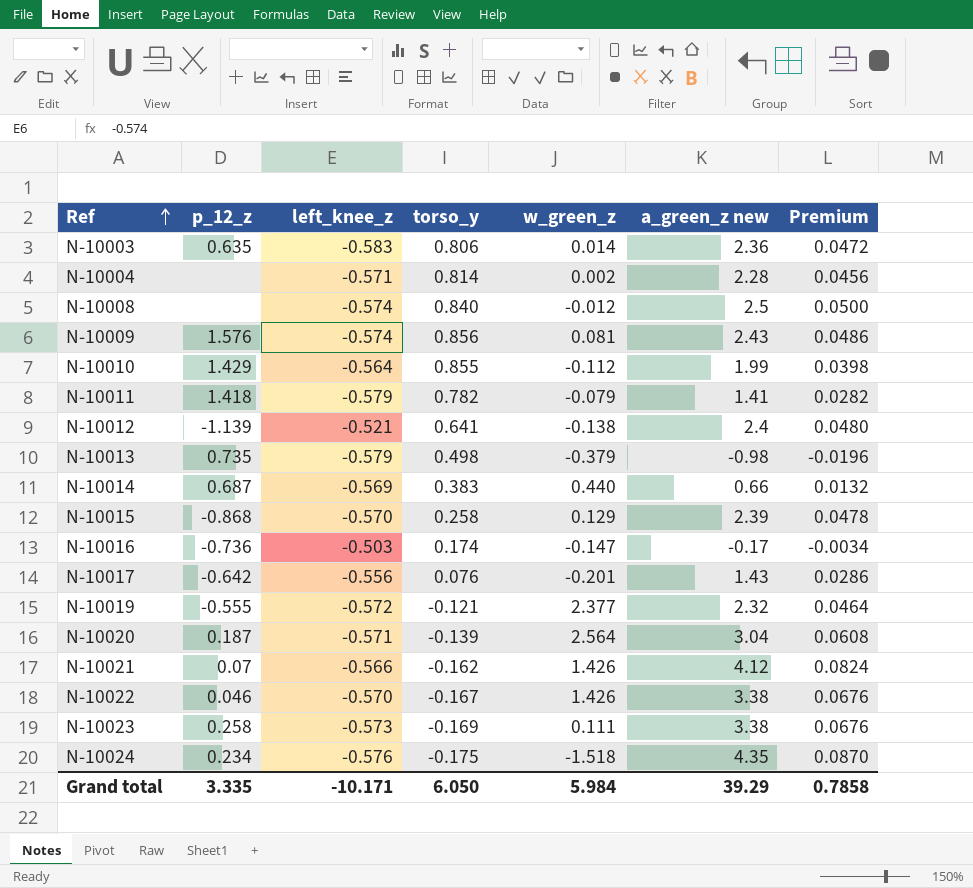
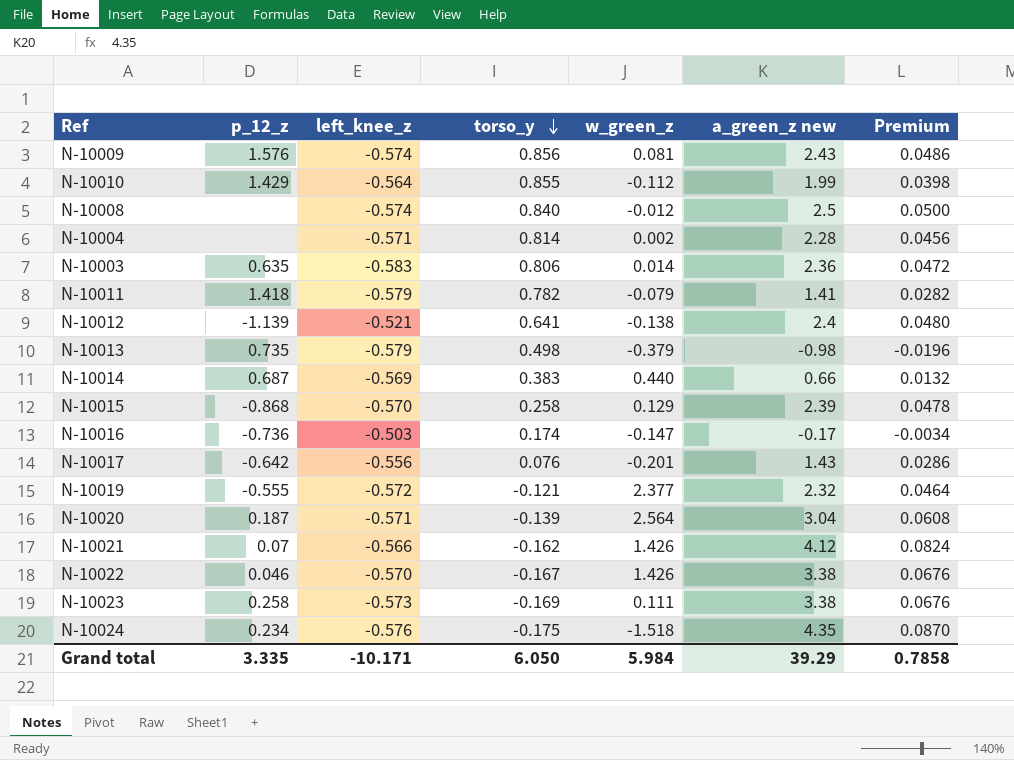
row order: Ref ascending -> torso_y descending

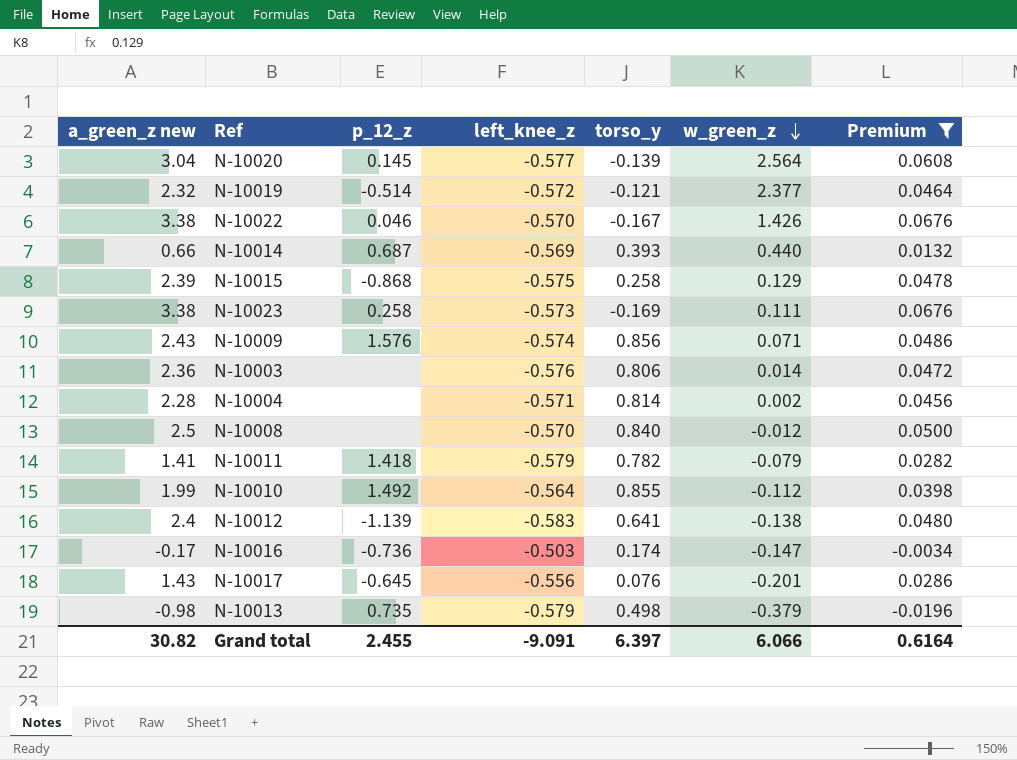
filter: none -> Premium <= 0.0676
row order: torso_y descending -> w_green_z descending
column a_green_z new | position: 6 -> 1
N-10020 | p_12_z: 0.187 -> 0.145
N-10020 | left_knee_z: -0.571 -> -0.577
N-10019 | p_12_z: -0.555 -> -0.514
N-10014 | torso_y: 0.383 -> 0.393
N-10015 | left_knee_z: -0.570 -> -0.575
N-10009 | w_green_z: 0.081 -> 0.071
N-10003 | p_12_z: 0.635 -> none
N-10003 | left_knee_z: -0.583 -> -0.576
N-10008 | left_knee_z: -0.574 -> -0.570
N-10010 | p_12_z: 1.429 -> 1.492
N-10012 | left_knee_z: -0.521 -> -0.583
N-10017 | p_12_z: -0.642 -> -0.645
Grand total | a_green_z new: 39.29 -> 30.82
Grand total | p_12_z: 3.335 -> 2.455
Grand total | left_knee_z: -10.171 -> -9.091
Grand total | torso_y: 6.050 -> 6.397
Grand total | w_green_z: 5.984 -> 6.066
Grand total | Premium: 0.7858 -> 0.6164

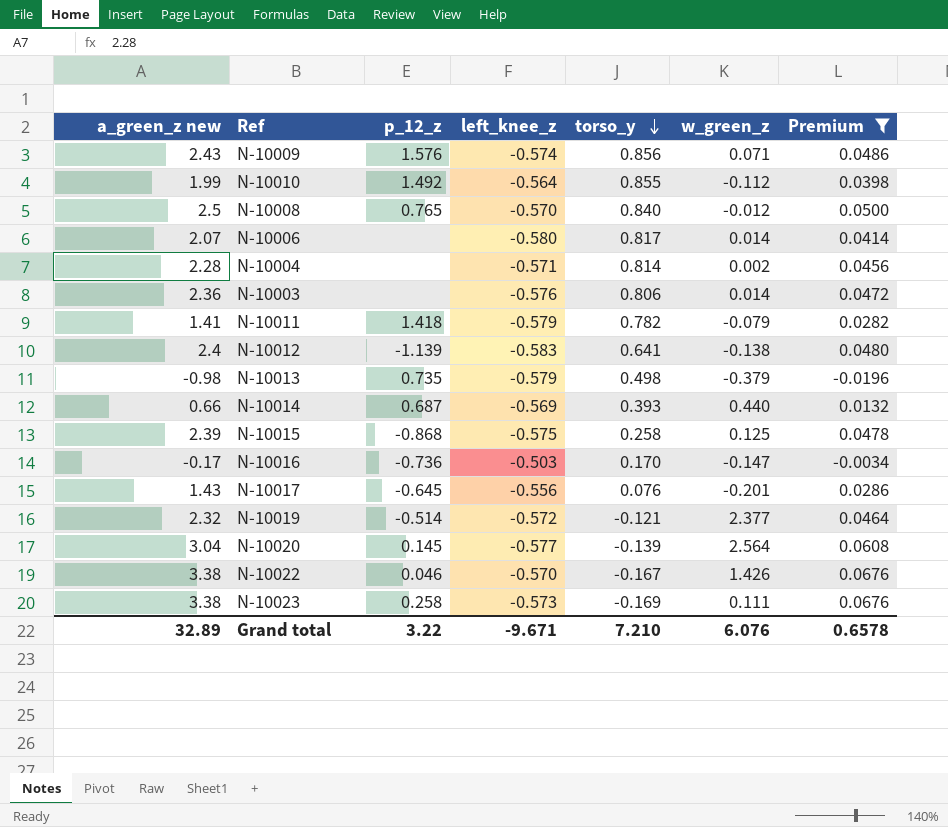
row order: w_green_z descending -> torso_y descending
N-10008 | p_12_z: none -> 0.765
row N-10006: none -> 2.07 | none | -0.580 | 0.817 | 0.014 | 0.0414
N-10015 | w_green_z: 0.129 -> 0.125
N-10016 | torso_y: 0.174 -> 0.170
Grand total | a_green_z new: 30.82 -> 32.89
Grand total | p_12_z: 2.455 -> 3.22
Grand total | left_knee_z: -9.091 -> -9.671
Grand total | torso_y: 6.397 -> 7.210
Grand total | w_green_z: 6.066 -> 6.076
Grand total | Premium: 0.6164 -> 0.6578

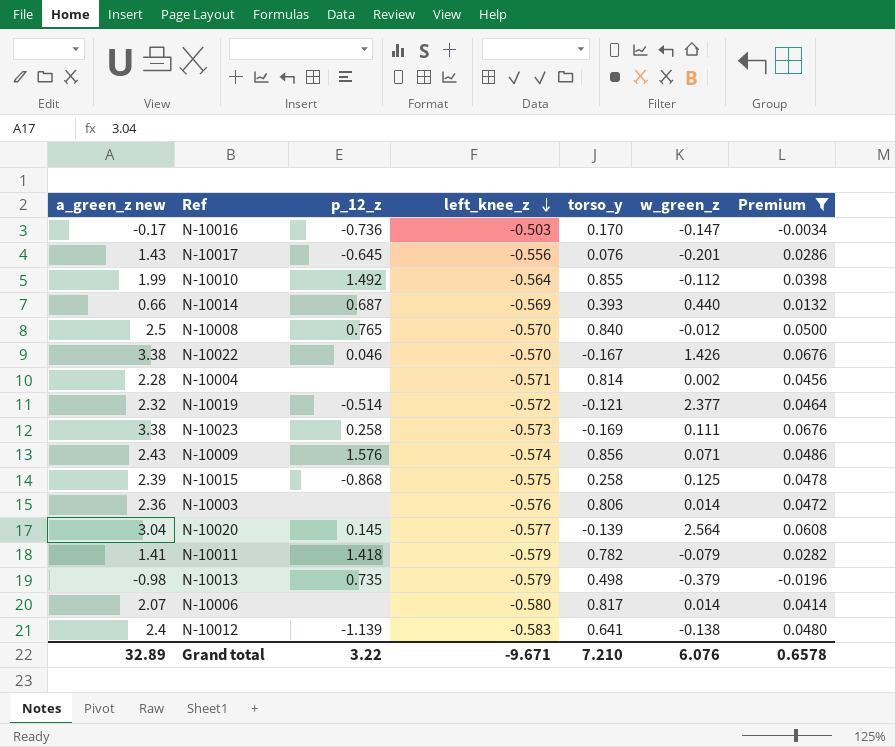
row order: torso_y descending -> left_knee_z descending

